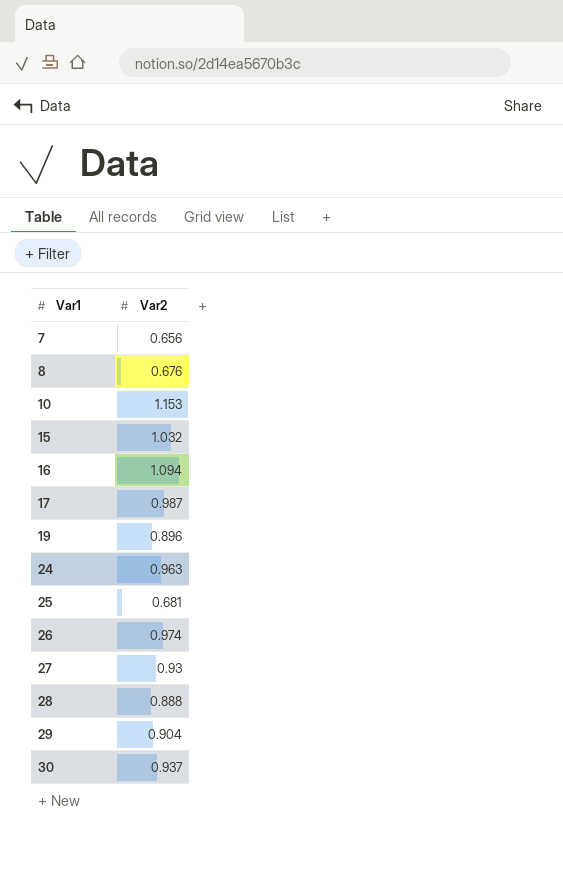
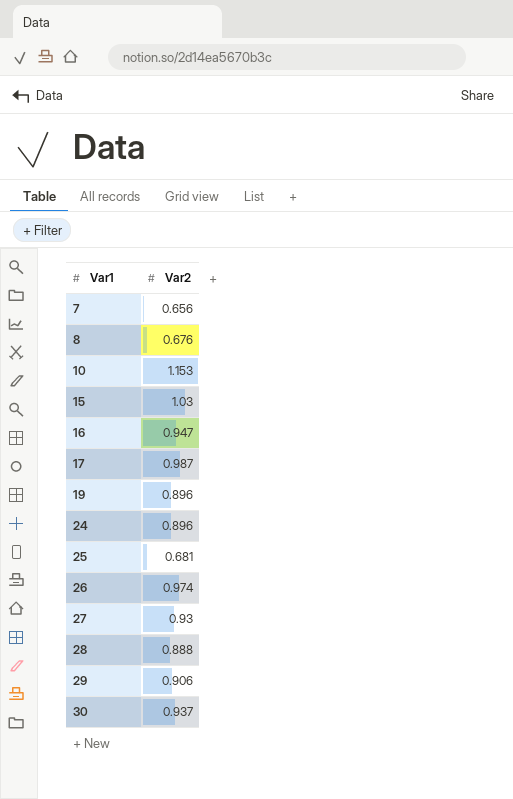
15 | Var2: 1.032 -> 1.03
16 | Var2: 1.094 -> 0.947
24 | Var2: 0.963 -> 0.896
29 | Var2: 0.904 -> 0.906

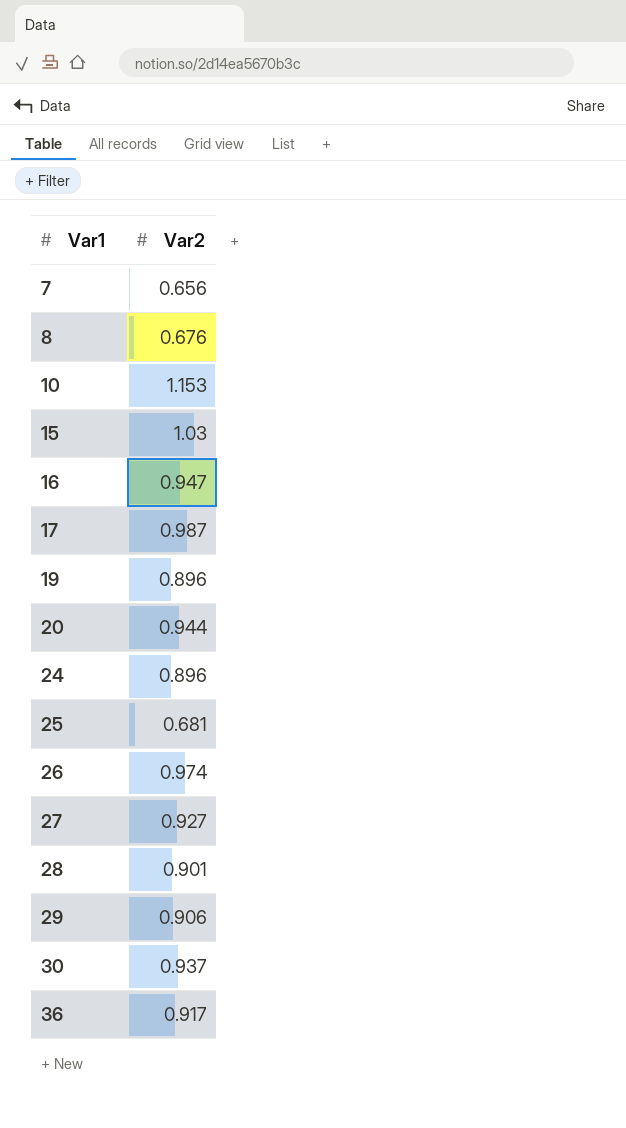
row 20: none -> 0.944
27 | Var2: 0.93 -> 0.927
28 | Var2: 0.888 -> 0.901
row 36: none -> 0.917

